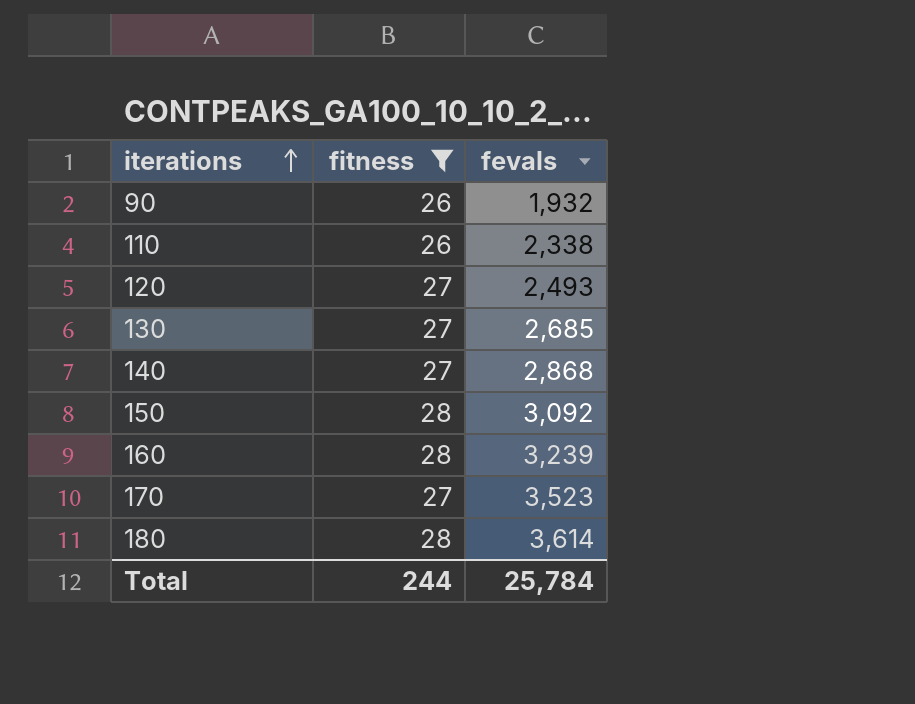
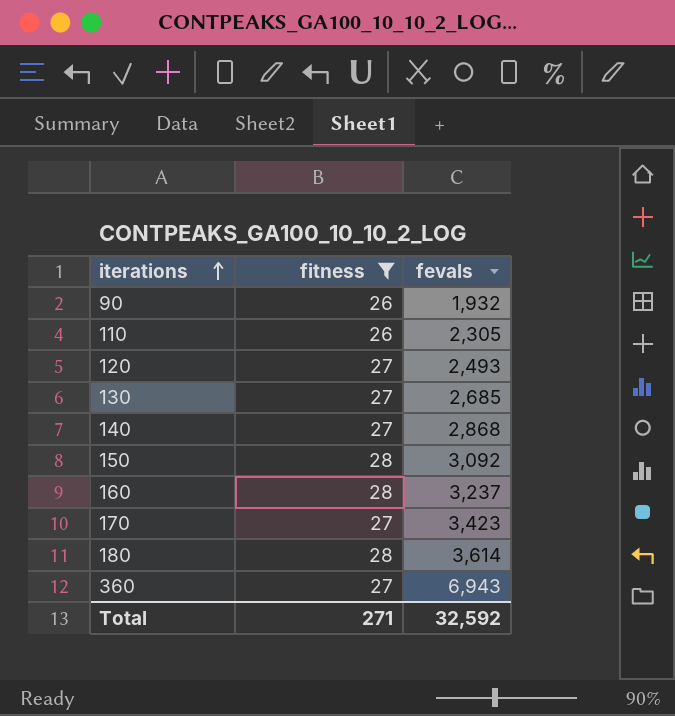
110 | fevals: 2,338 -> 2,305
160 | fevals: 3,239 -> 3,237
170 | fevals: 3,523 -> 3,423
row 360: none -> 27 | 6,943
Total | fitness: 244 -> 271
Total | fevals: 25,784 -> 32,592

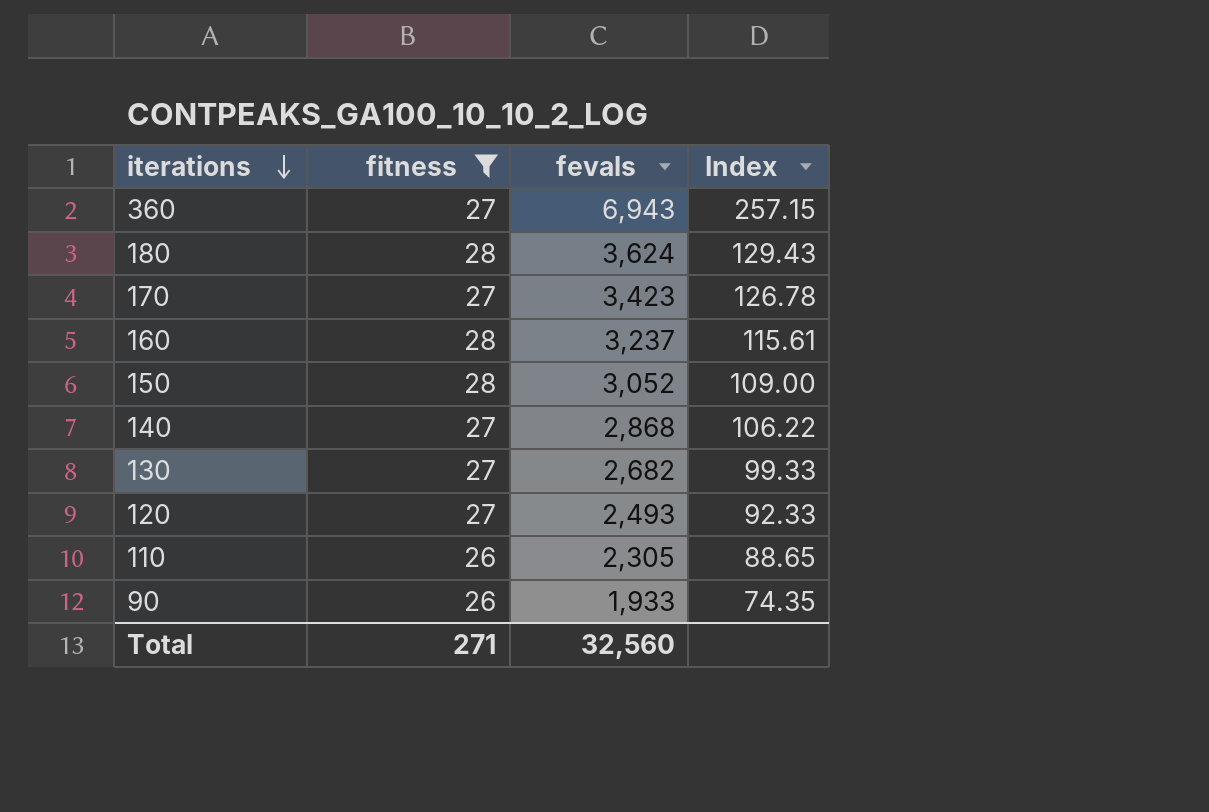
row order: iterations ascending -> iterations descending
column Index | formula: none -> [fevals] / [fitness]
180 | fevals: 3,614 -> 3,624
150 | fevals: 3,092 -> 3,052
130 | fevals: 2,685 -> 2,682
90 | fevals: 1,932 -> 1,933
Total | fevals: 32,592 -> 32,560

